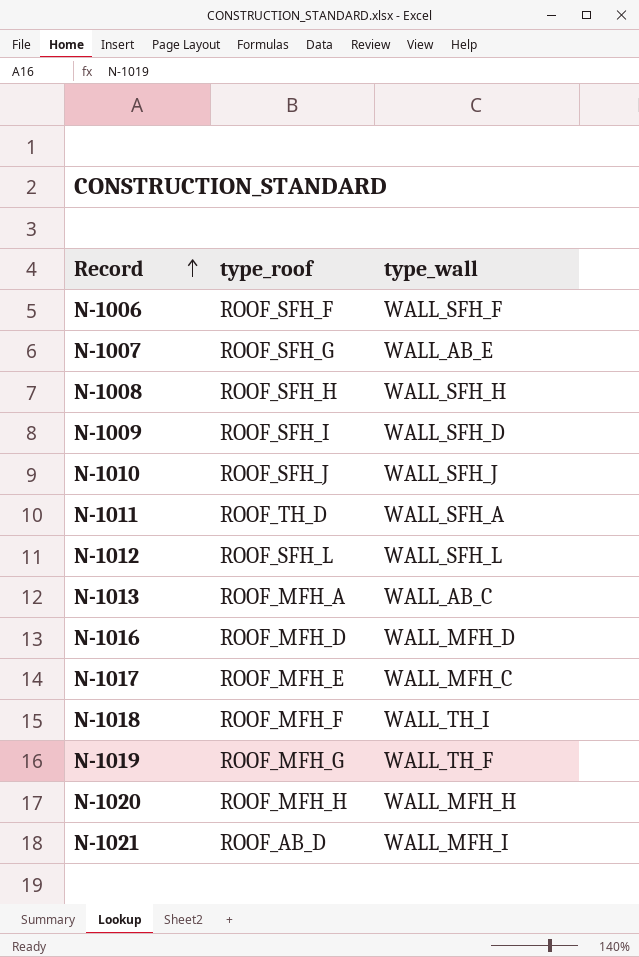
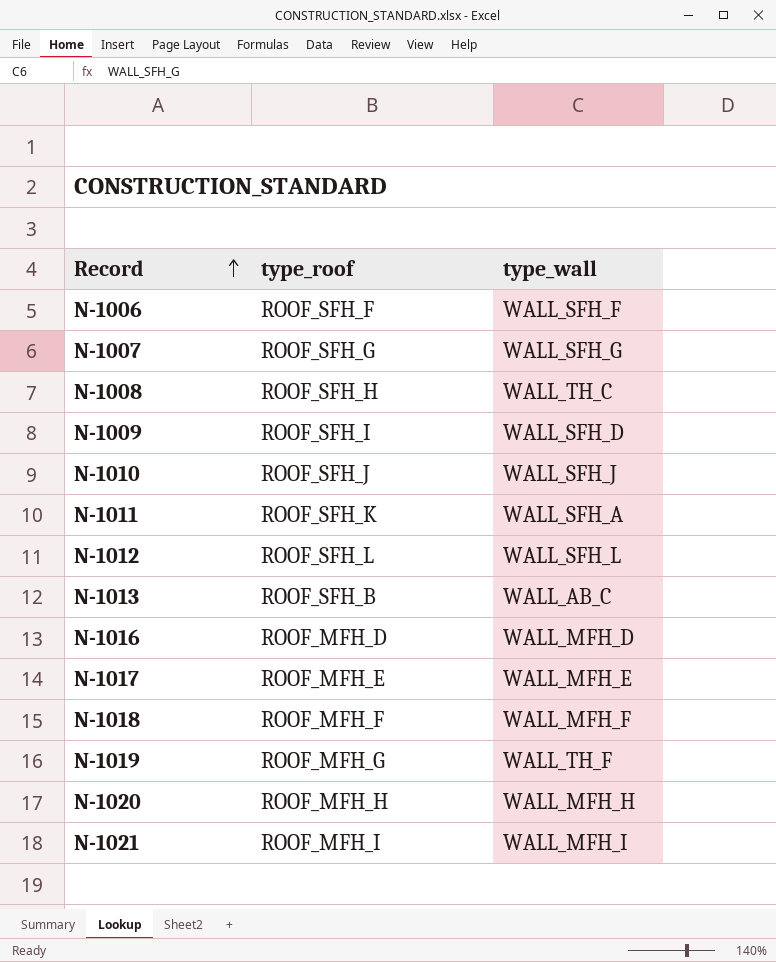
N-1007 | type_wall: WALL_AB_E -> WALL_SFH_G
N-1008 | type_wall: WALL_SFH_H -> WALL_TH_C
N-1011 | type_roof: ROOF_TH_D -> ROOF_SFH_K
N-1013 | type_roof: ROOF_MFH_A -> ROOF_SFH_B
N-1017 | type_wall: WALL_MFH_C -> WALL_MFH_E
N-1018 | type_wall: WALL_TH_I -> WALL_MFH_F
N-1021 | type_roof: ROOF_AB_D -> ROOF_MFH_I

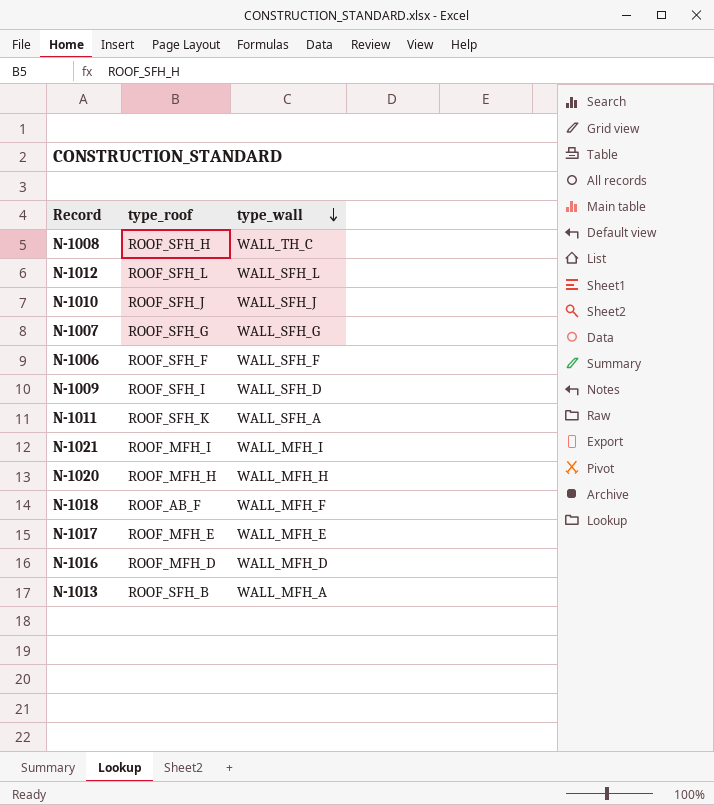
row order: Record ascending -> type_wall descending
row N-1019: ROOF_MFH_G | WALL_TH_F -> none
N-1018 | type_roof: ROOF_MFH_F -> ROOF_AB_F
N-1013 | type_wall: WALL_AB_C -> WALL_MFH_A

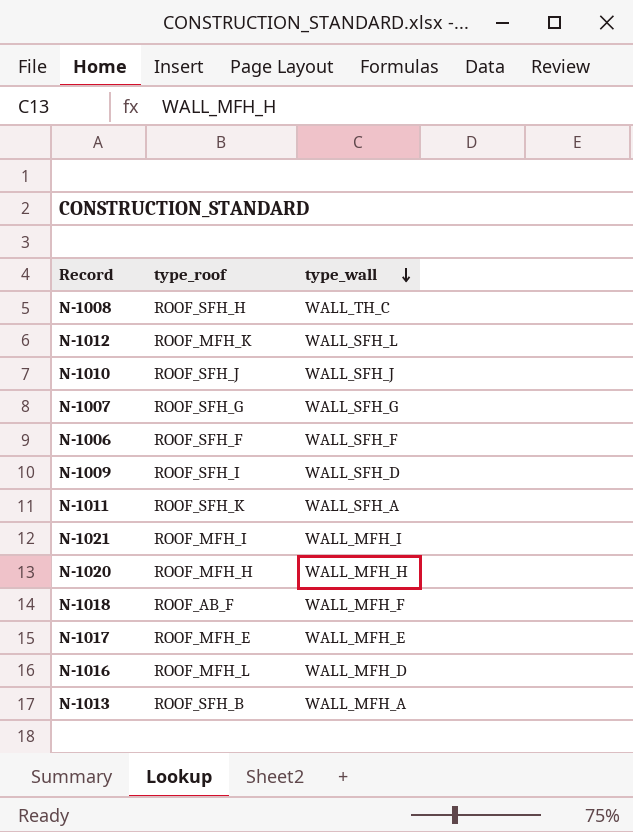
N-1012 | type_roof: ROOF_SFH_L -> ROOF_MFH_K
N-1016 | type_roof: ROOF_MFH_D -> ROOF_MFH_L

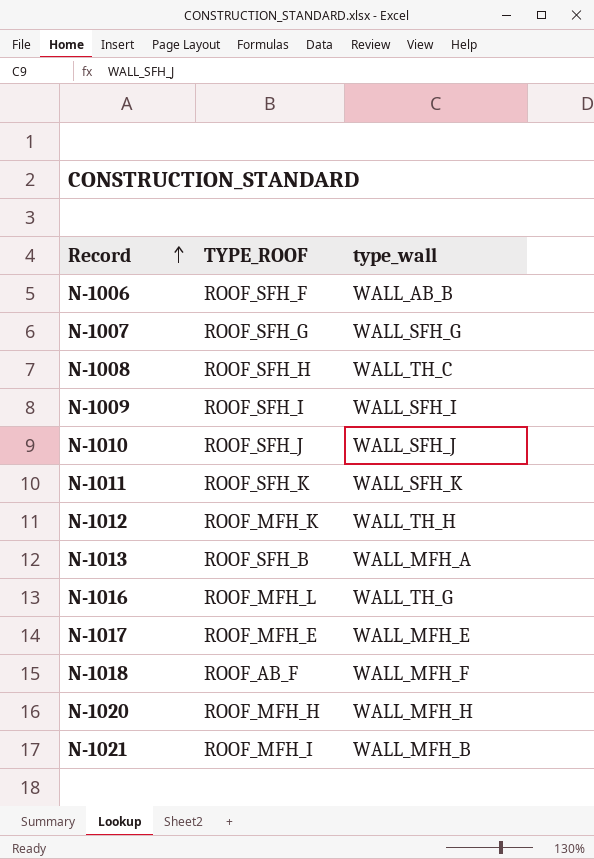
row order: type_wall descending -> Record ascending
column name: type_roof -> TYPE_ROOF
N-1006 | type_wall: WALL_SFH_F -> WALL_AB_B
N-1009 | type_wall: WALL_SFH_D -> WALL_SFH_I
N-1011 | type_wall: WALL_SFH_A -> WALL_SFH_K
N-1012 | type_wall: WALL_SFH_L -> WALL_TH_H
N-1016 | type_wall: WALL_MFH_D -> WALL_TH_G
N-1021 | type_wall: WALL_MFH_I -> WALL_MFH_B

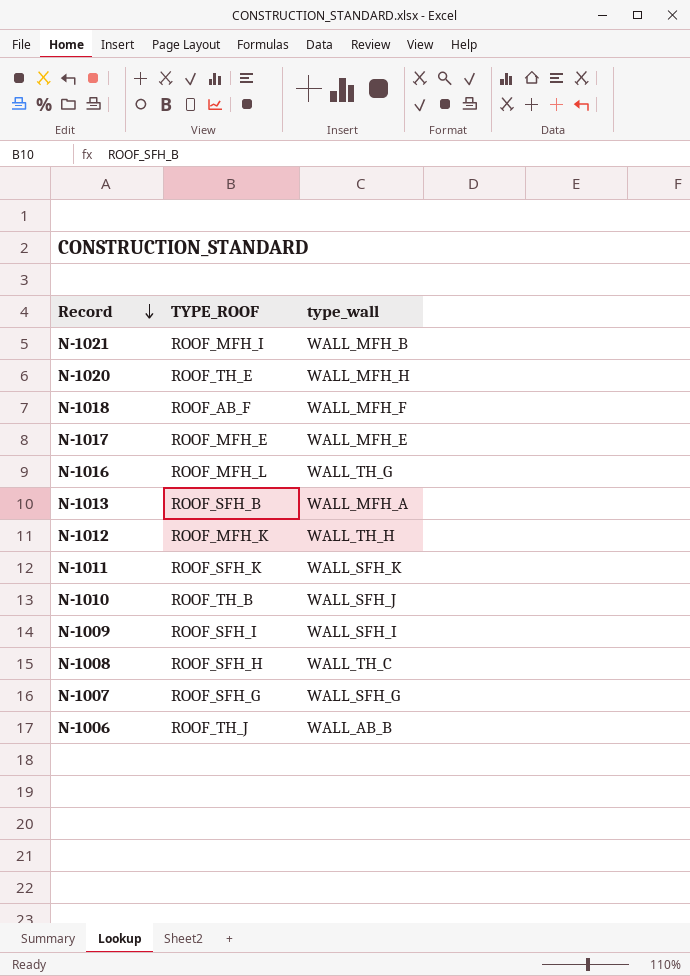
row order: Record ascending -> Record descending
N-1020 | TYPE_ROOF: ROOF_MFH_H -> ROOF_TH_E
N-1010 | TYPE_ROOF: ROOF_SFH_J -> ROOF_TH_B
N-1006 | TYPE_ROOF: ROOF_SFH_F -> ROOF_TH_J

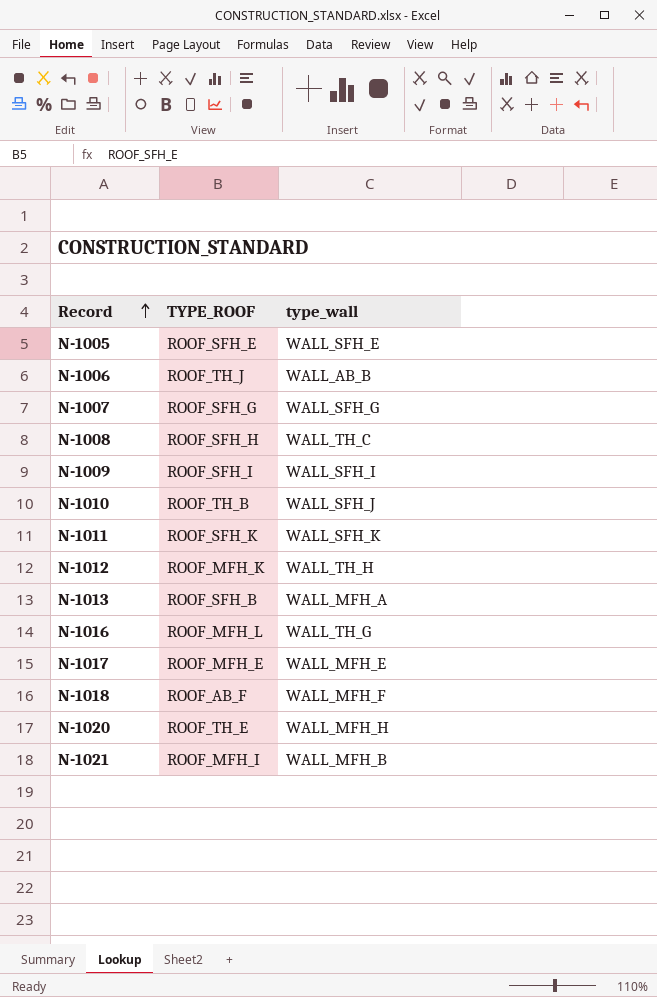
row order: Record descending -> Record ascending
row N-1005: none -> ROOF_SFH_E | WALL_SFH_E

